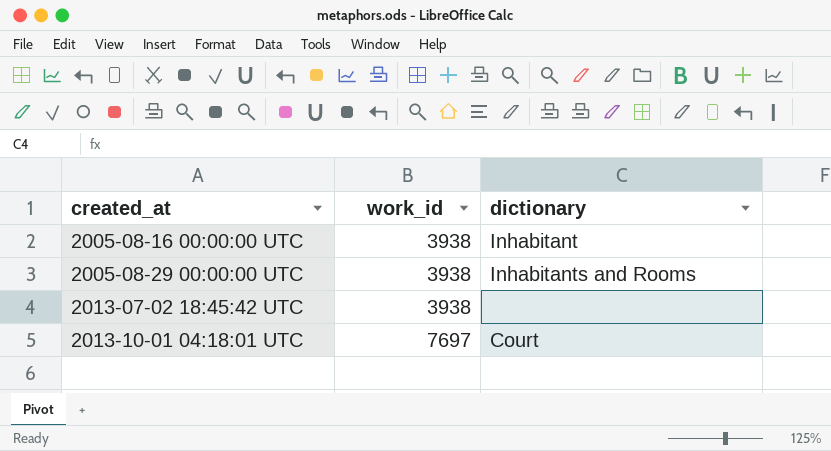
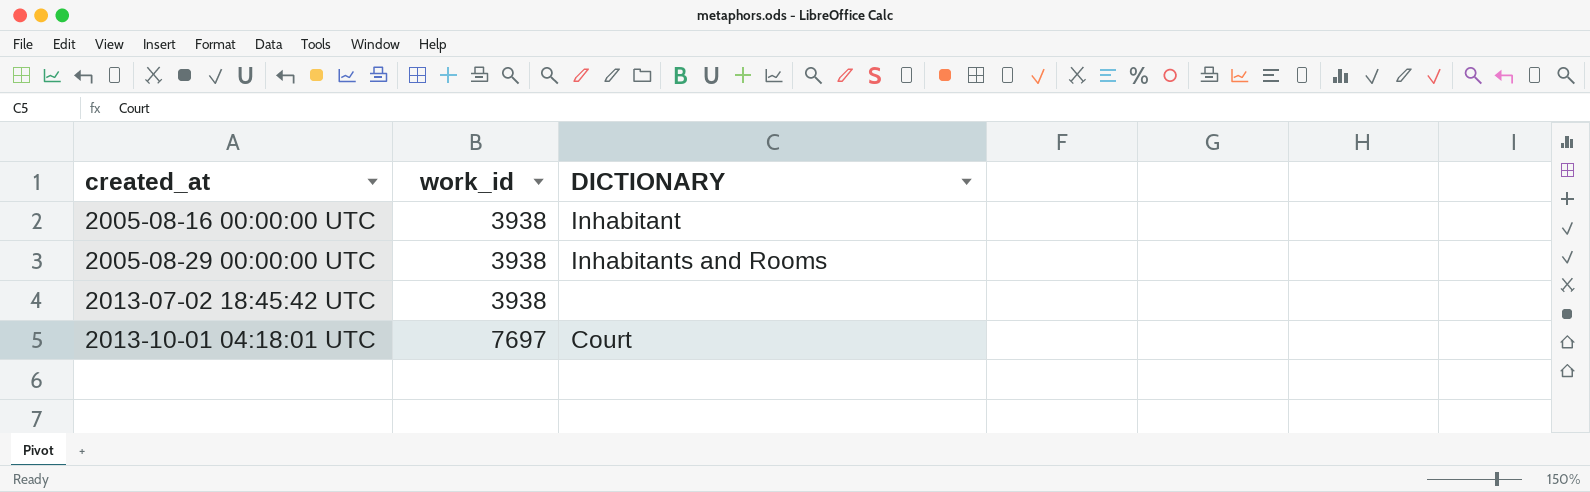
column name: dictionary -> DICTIONARY

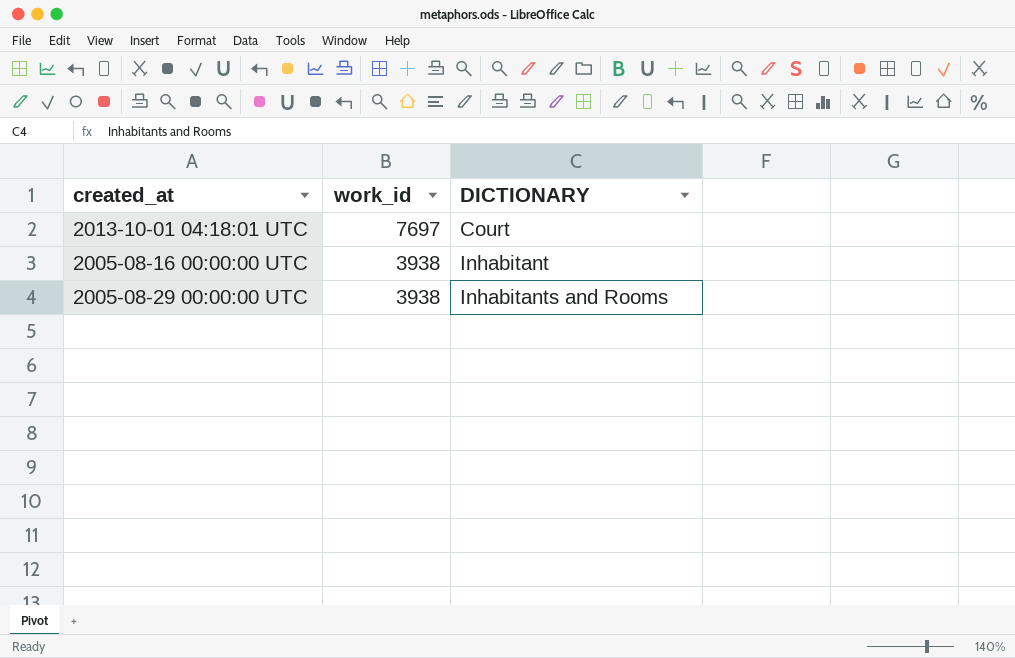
row order: created_at ascending -> work_id descending
row 2013-07-02 18:45:42 UTC: 3938 | none -> none

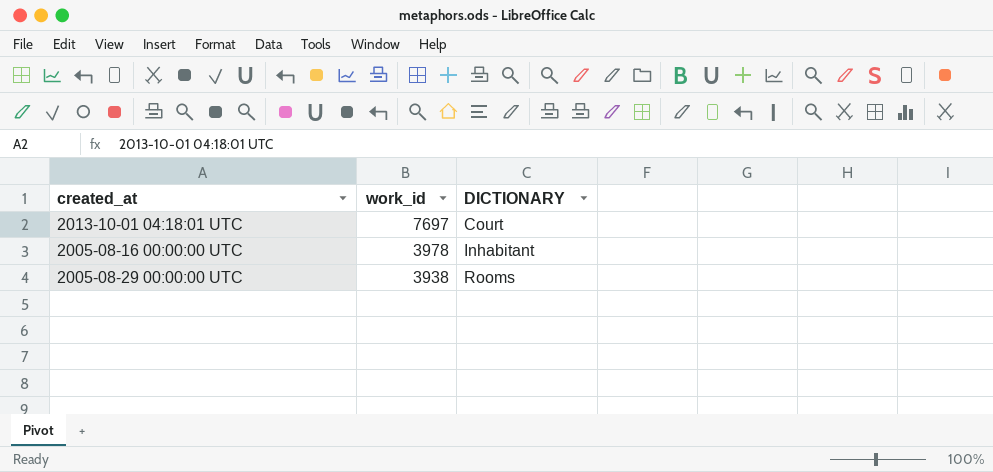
2005-08-16 00:00:00 UTC | work_id: 3938 -> 3978
2005-08-29 00:00:00 UTC | DICTIONARY: Inhabitants and Rooms -> Rooms

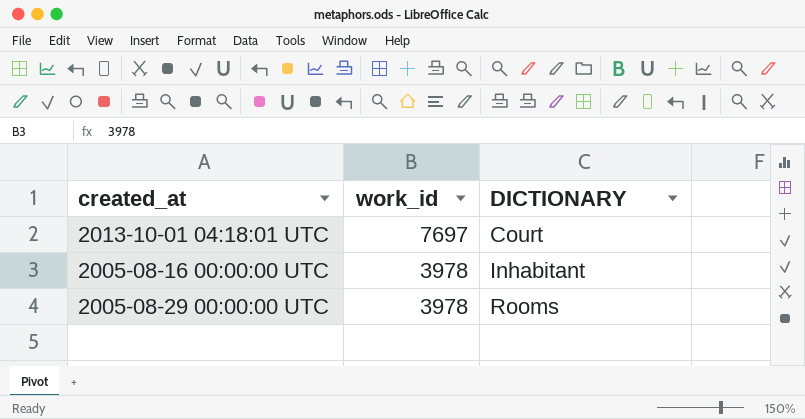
2005-08-29 00:00:00 UTC | work_id: 3938 -> 3978

